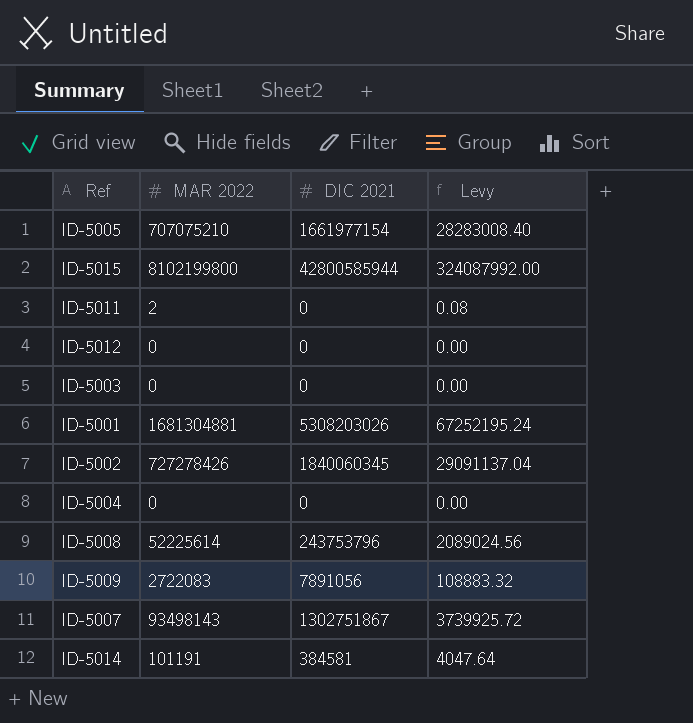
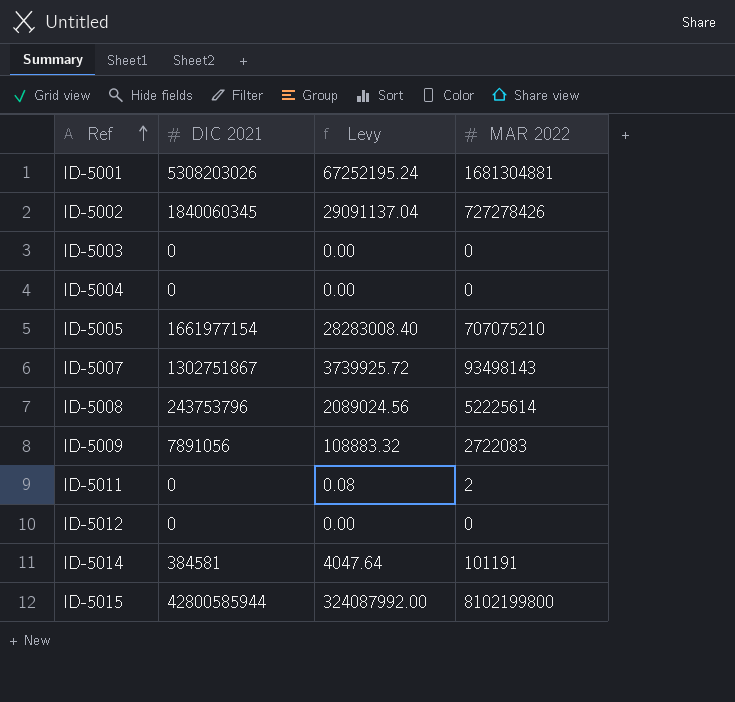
row order: none -> Ref ascending
column MAR 2022 | position: 2 -> 4

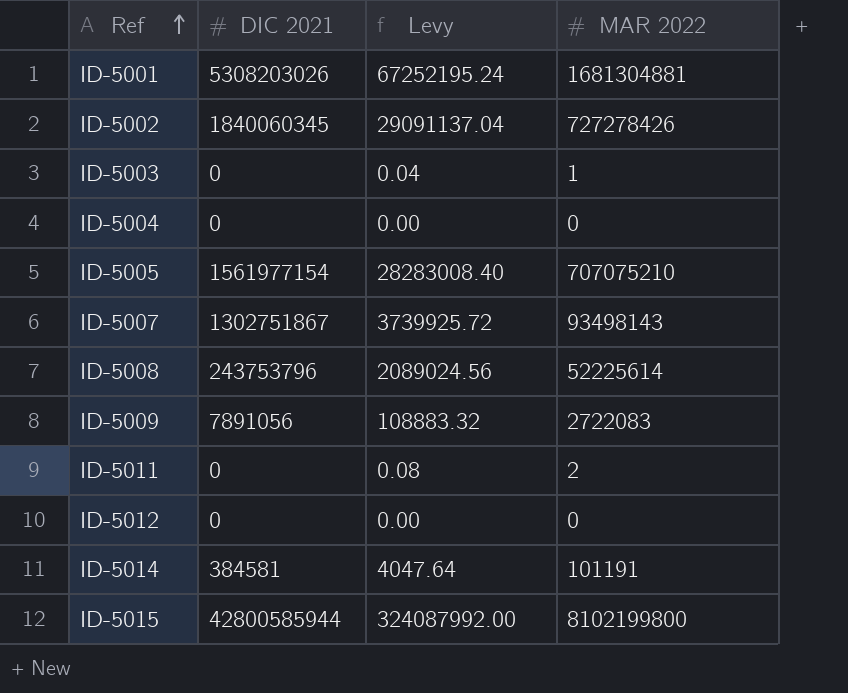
ID-5003 | Levy: 0.00 -> 0.04
ID-5003 | MAR 2022: 0 -> 1
ID-5005 | DIC 2021: 1661977154 -> 1561977154

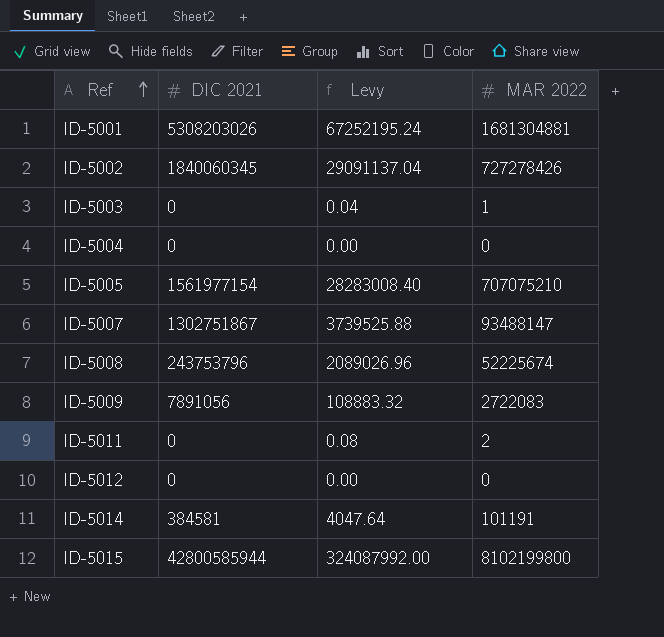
ID-5007 | Levy: 3739925.72 -> 3739525.88
ID-5007 | MAR 2022: 93498143 -> 93488147
ID-5008 | Levy: 2089024.56 -> 2089026.96
ID-5008 | MAR 2022: 52225614 -> 52225674

